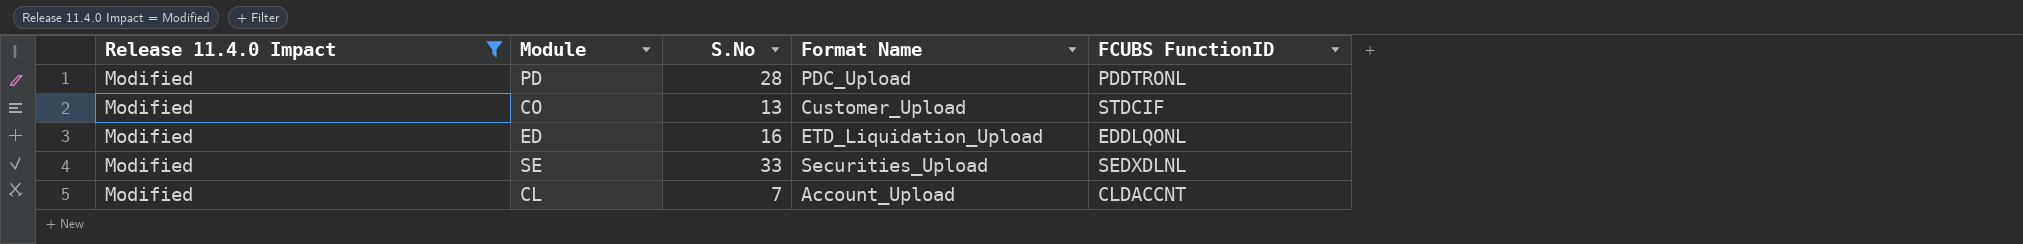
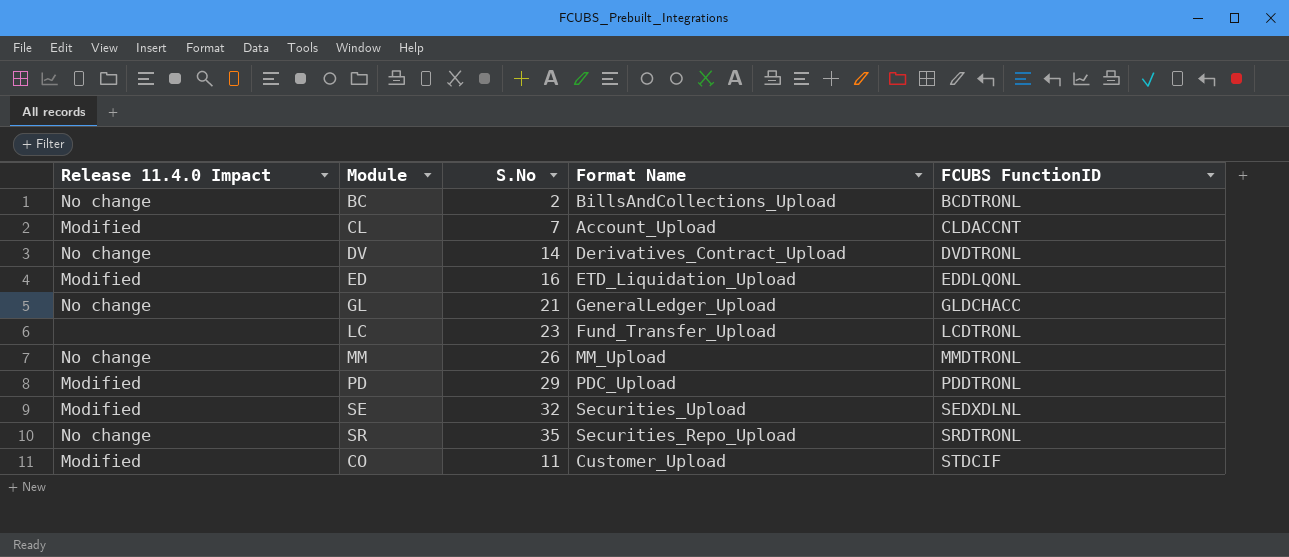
filter: Release 11.4.0 Impact = Modified -> none
row order: none -> FCUBS FunctionID ascending
PD | S.No: 28 -> 29
SE | S.No: 33 -> 32
CO | S.No: 13 -> 11

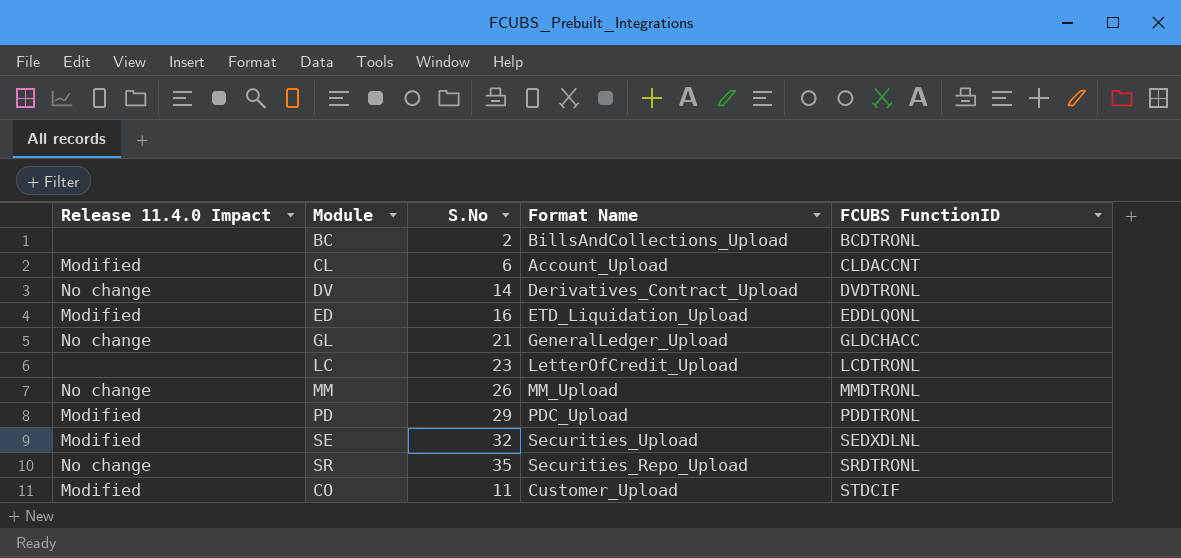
BC | Release 11.4.0 Impact: No change -> none
CL | S.No: 7 -> 6
LC | Format Name: Fund_Transfer_Upload -> LetterOfCredit_Upload

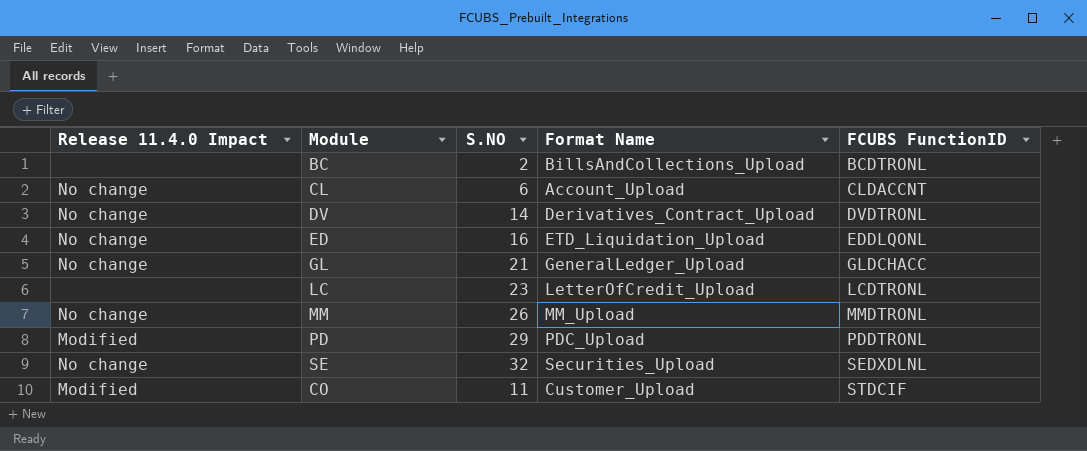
column name: S.No -> S.NO
row SR: No change | 35 | Securities_Repo_Upload | SRDTRONL -> none
CL | Release 11.4.0 Impact: Modified -> No change
ED | Release 11.4.0 Impact: Modified -> No change
SE | Release 11.4.0 Impact: Modified -> No change

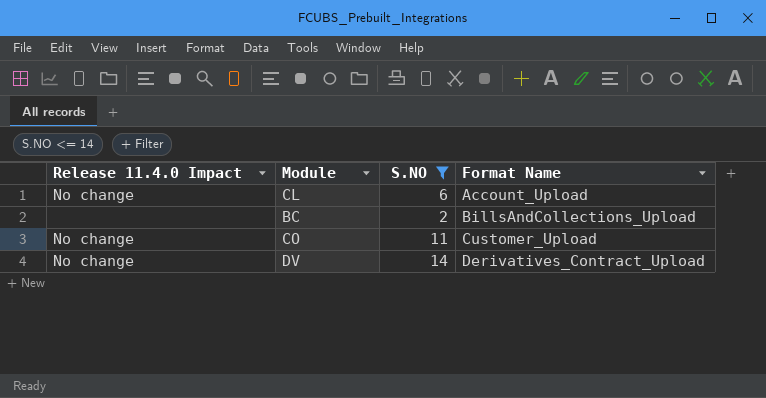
filter: none -> S.NO <= 14
row order: FCUBS FunctionID ascending -> Format Name ascending
column FCUBS FunctionID | position: 5 -> none
CO | Release 11.4.0 Impact: Modified -> No change

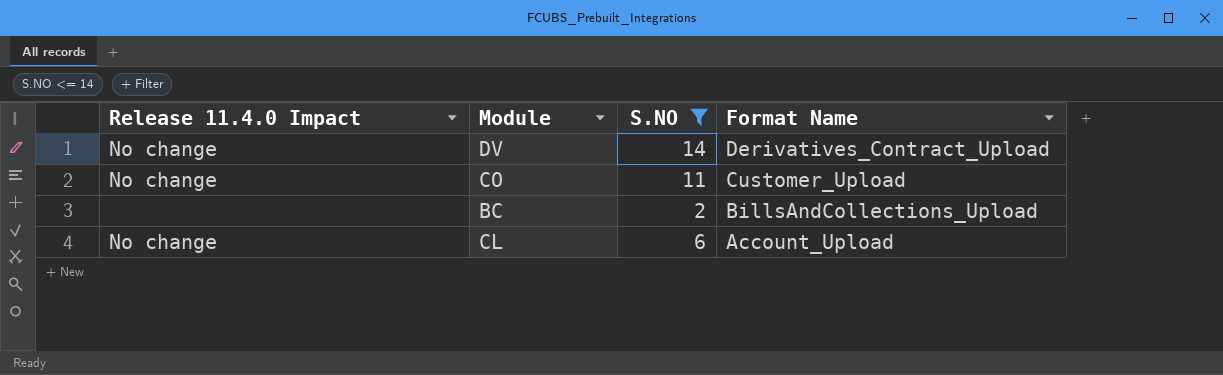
row order: Format Name ascending -> Format Name descending

